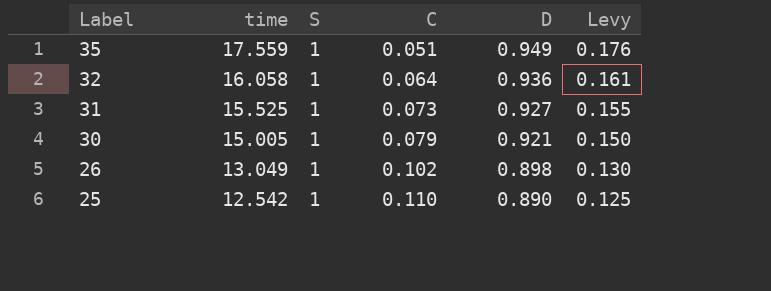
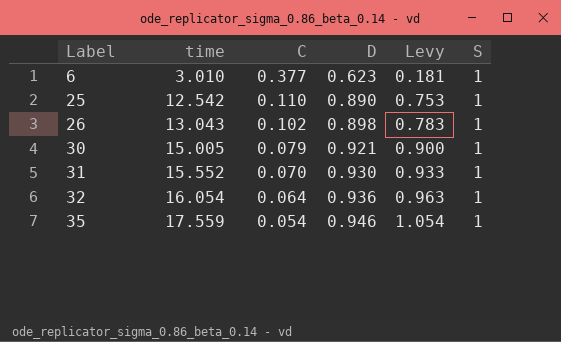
row order: Label descending -> Label ascending
column Levy | formula: [time] * 0.01 -> [time] * 0.06
column S | position: 3 -> 6
row 6: none -> 3.010 | 0.377 | 0.623 | 0.181 | 1
26 | time: 13.049 -> 13.043
31 | time: 15.525 -> 15.552
31 | C: 0.073 -> 0.070
31 | D: 0.927 -> 0.930
32 | time: 16.058 -> 16.054
35 | C: 0.051 -> 0.054
35 | D: 0.949 -> 0.946

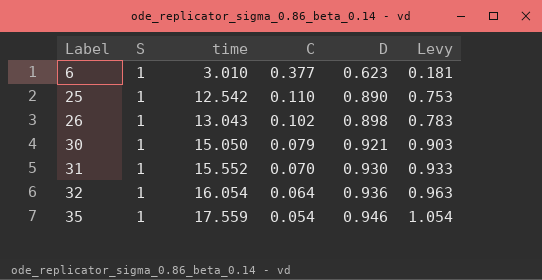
column S | position: 6 -> 2
30 | time: 15.005 -> 15.050
30 | Levy: 0.900 -> 0.903

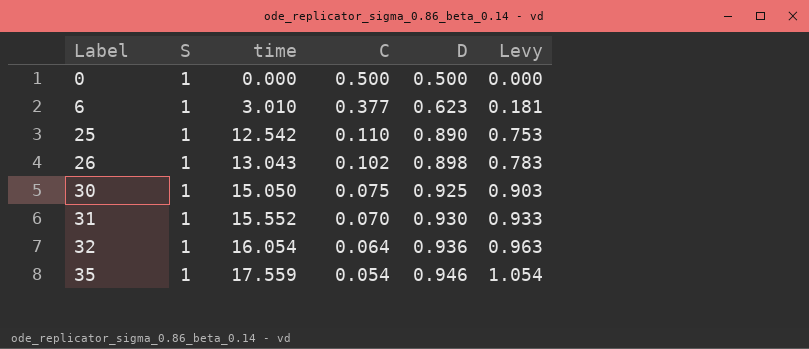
row 0: none -> 1 | 0.000 | 0.500 | 0.500 | 0.000
30 | C: 0.079 -> 0.075
30 | D: 0.921 -> 0.925

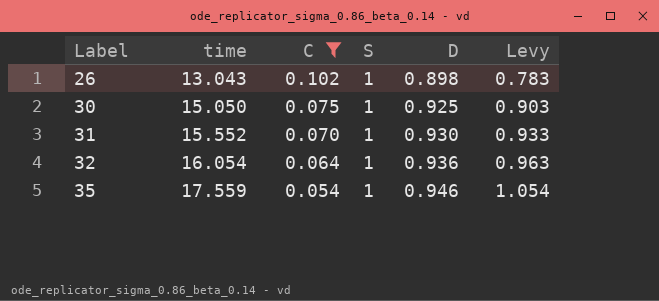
filter: none -> C <= 0.102
column S | position: 2 -> 4

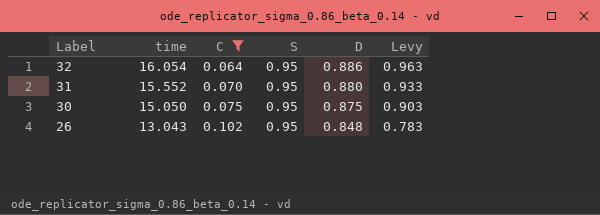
row order: Label ascending -> Label descending
row 35: 17.559 | 0.054 | 1 | 0.946 | 1.054 -> none
32 | S: 1 -> 0.95
32 | D: 0.936 -> 0.886
31 | S: 1 -> 0.95
31 | D: 0.930 -> 0.880
30 | S: 1 -> 0.95
30 | D: 0.925 -> 0.875
26 | S: 1 -> 0.95
26 | D: 0.898 -> 0.848

